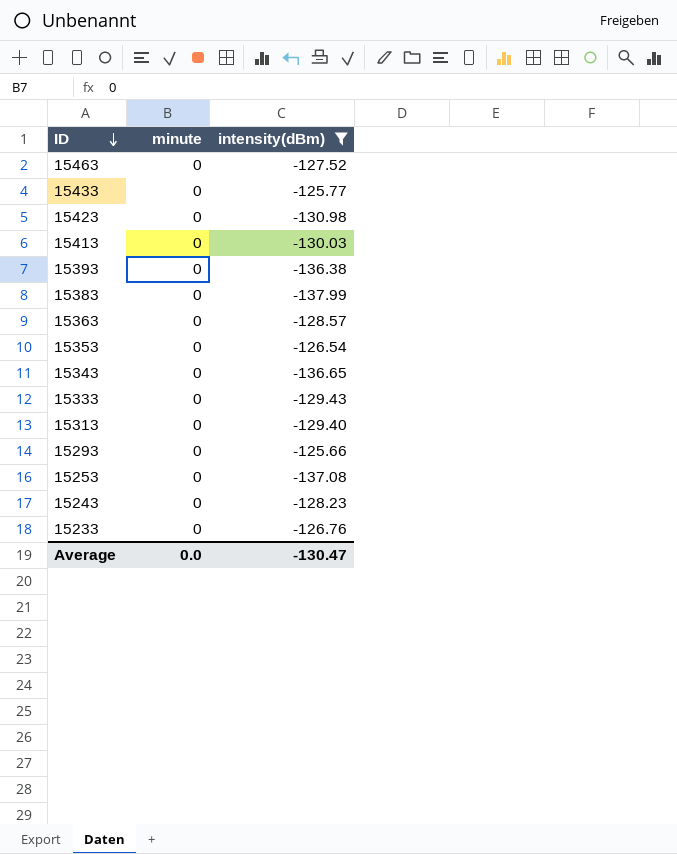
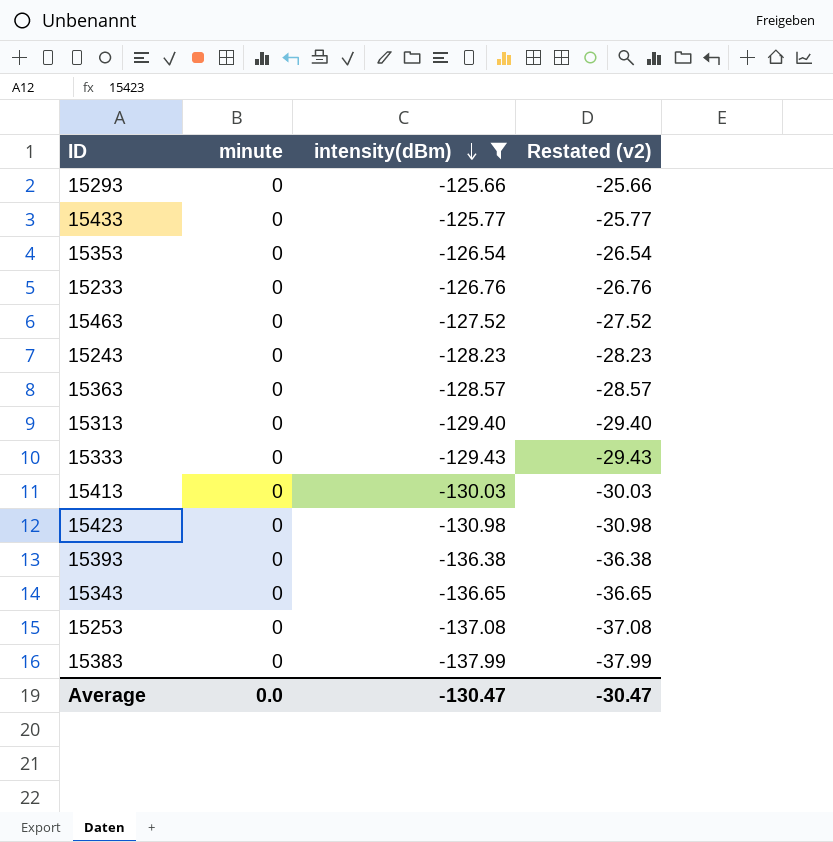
row order: ID descending -> intensity(dBm) descending
column Restated (v2) | formula: none -> [intensity(dBm)] + 100

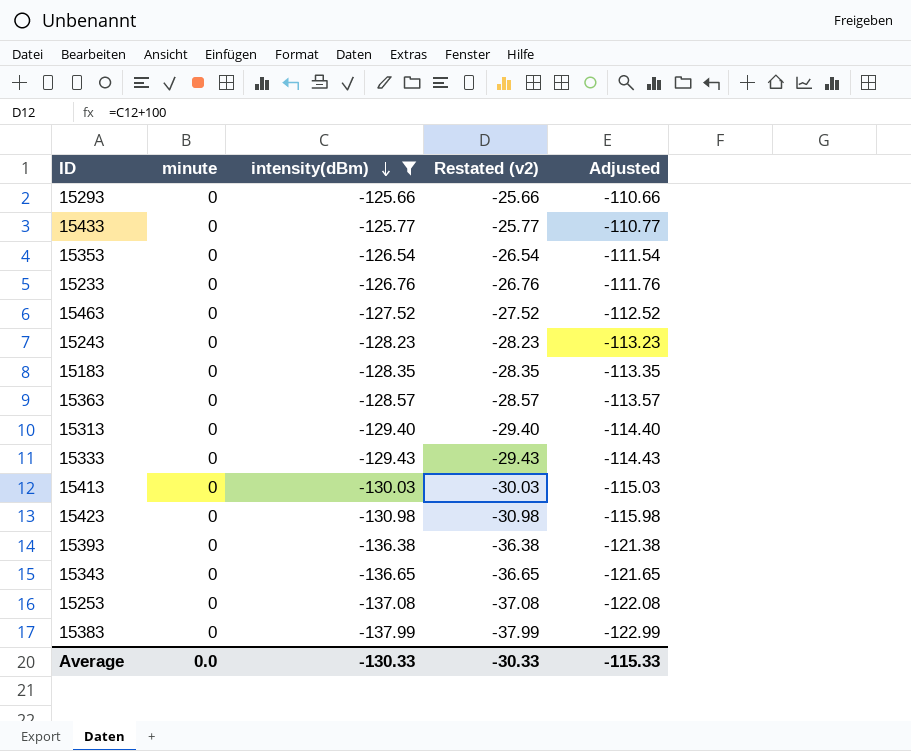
column Adjusted | formula: none -> [intensity(dBm)] + 15
row 15183: none -> 0 | -128.35 | -28.35 | -113.35
Average | intensity(dBm): -130.47 -> -130.33
Average | Restated (v2): -30.47 -> -30.33

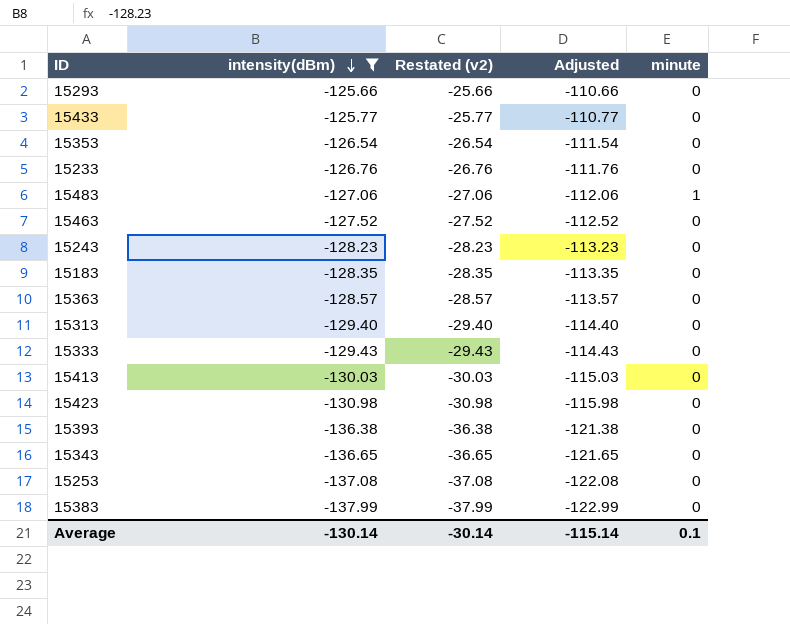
column minute | position: 2 -> 5
row 15483: none -> -127.06 | -27.06 | -112.06 | 1
Average | intensity(dBm): -130.33 -> -130.14
Average | Restated (v2): -30.33 -> -30.14
Average | Adjusted: -115.33 -> -115.14
Average | minute: 0.0 -> 0.1

